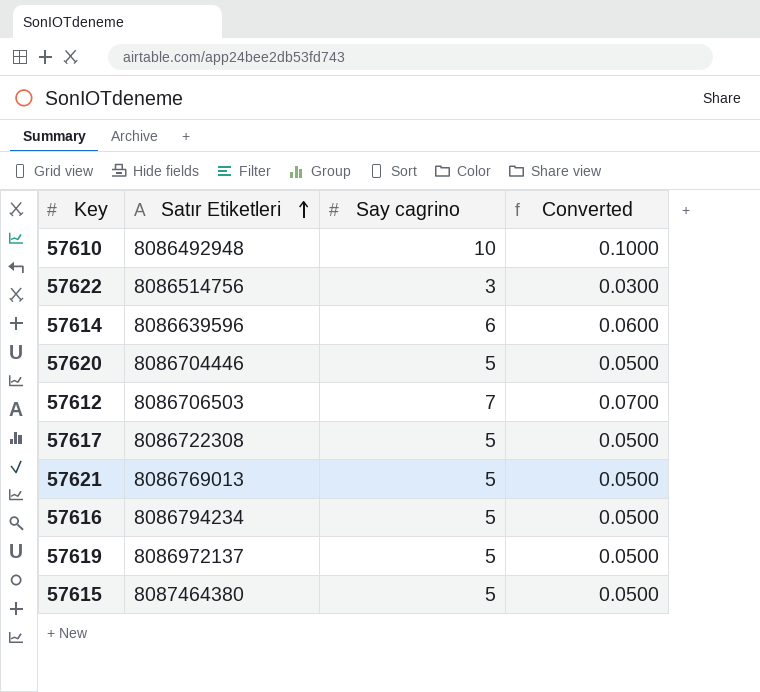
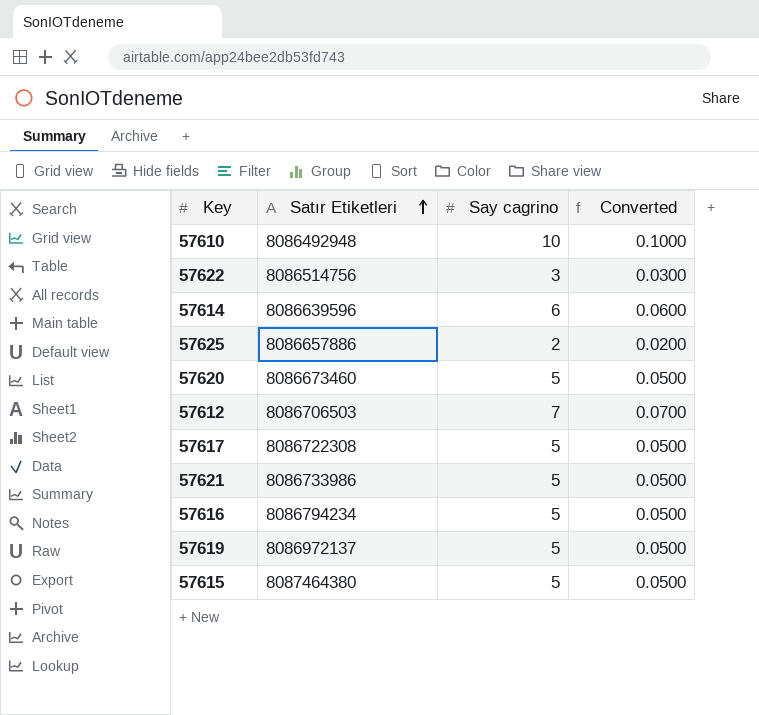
row 57625: none -> 8086657886 | 2 | 0.0200
57620 | Satır Etiketleri: 8086704446 -> 8086673460
57621 | Satır Etiketleri: 8086769013 -> 8086733986

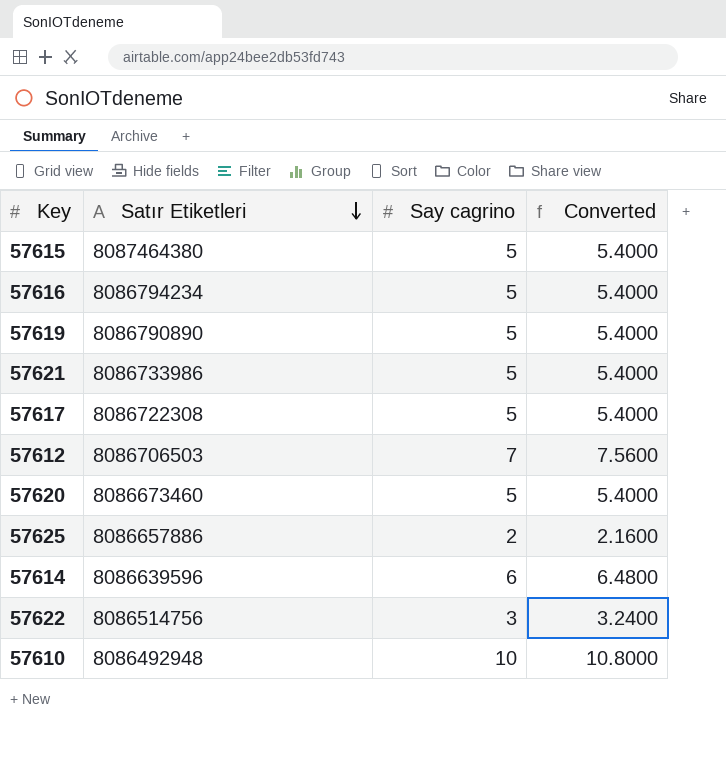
row order: Satır Etiketleri ascending -> Satır Etiketleri descending
column Converted | formula: [Say cagrino] * 0.01 -> [Say cagrino] * 1.08
57619 | Satır Etiketleri: 8086972137 -> 8086790890

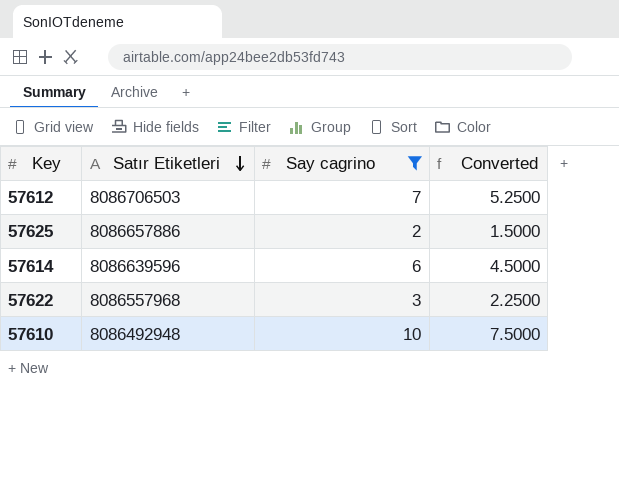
filter: none -> Say cagrino != 5
column Converted | formula: [Say cagrino] * 1.08 -> [Say cagrino] * 0.75
57622 | Satır Etiketleri: 8086514756 -> 8086557968

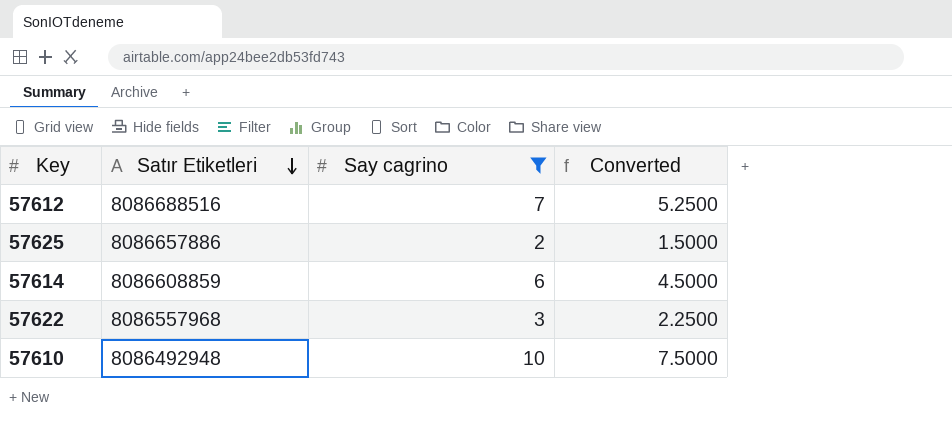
57612 | Satır Etiketleri: 8086706503 -> 8086688516
57614 | Satır Etiketleri: 8086639596 -> 8086608859

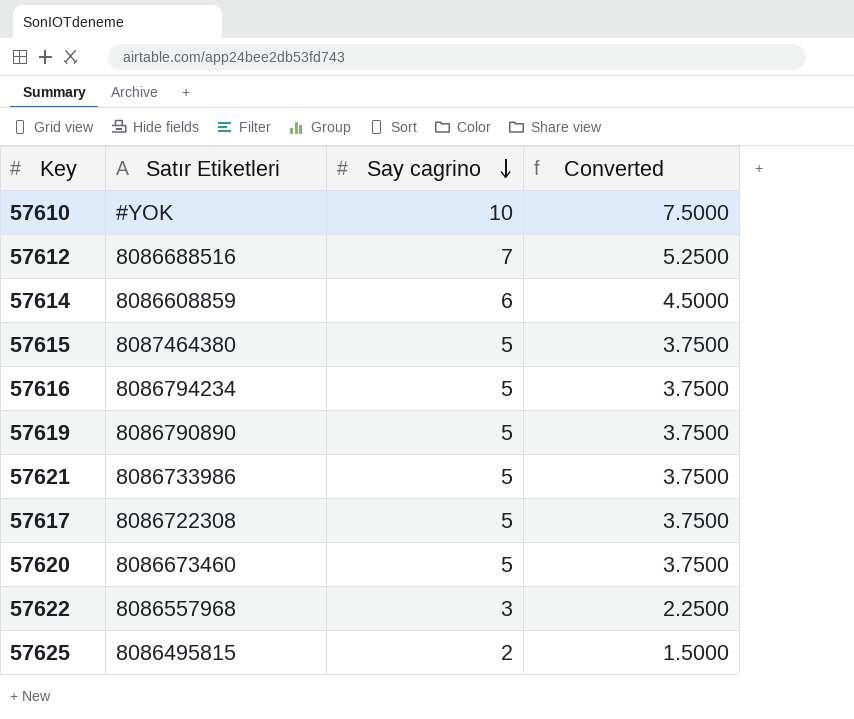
filter: Say cagrino != 5 -> none
row order: Satır Etiketleri descending -> Say cagrino descending
57610 | Satır Etiketleri: 8086492948 -> #YOK
57625 | Satır Etiketleri: 8086657886 -> 8086495815

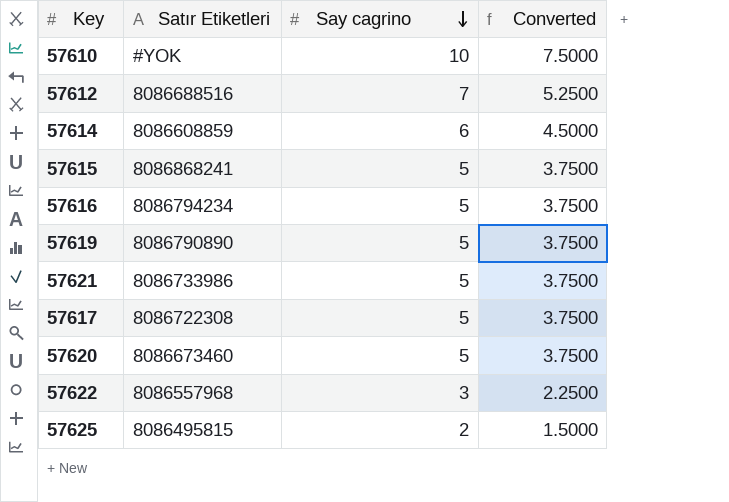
57615 | Satır Etiketleri: 8087464380 -> 8086868241

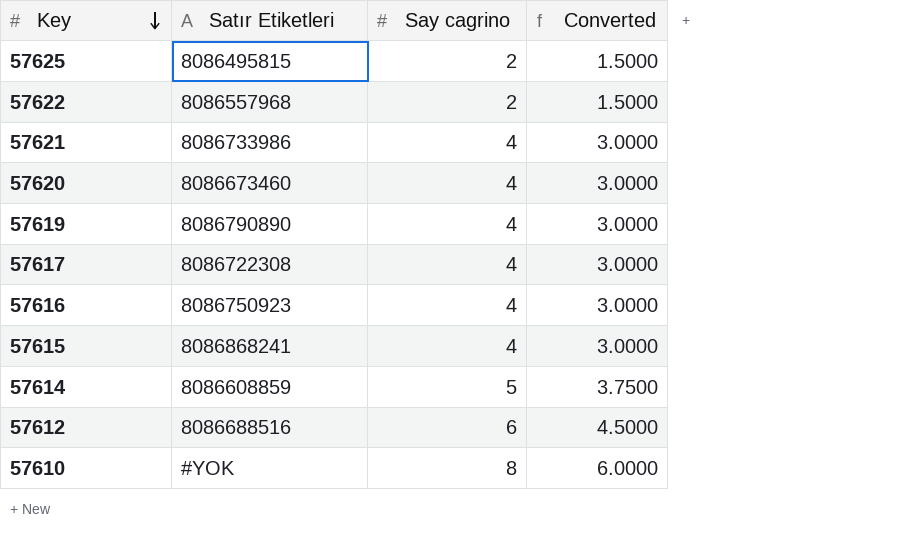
row order: Say cagrino descending -> Key descending
57622 | Say cagrino: 3 -> 2
57622 | Converted: 2.2500 -> 1.5000
57621 | Say cagrino: 5 -> 4
57621 | Converted: 3.7500 -> 3.0000
57620 | Say cagrino: 5 -> 4
57620 | Converted: 3.7500 -> 3.0000
57619 | Say cagrino: 5 -> 4
57619 | Converted: 3.7500 -> 3.0000
57617 | Say cagrino: 5 -> 4
57617 | Converted: 3.7500 -> 3.0000
57616 | Satır Etiketleri: 8086794234 -> 8086750923
57616 | Say cagrino: 5 -> 4
57616 | Converted: 3.7500 -> 3.0000
57615 | Say cagrino: 5 -> 4
57615 | Converted: 3.7500 -> 3.0000
57614 | Say cagrino: 6 -> 5
57614 | Converted: 4.5000 -> 3.7500
57612 | Say cagrino: 7 -> 6
57612 | Converted: 5.2500 -> 4.5000
57610 | Say cagrino: 10 -> 8
57610 | Converted: 7.5000 -> 6.0000

